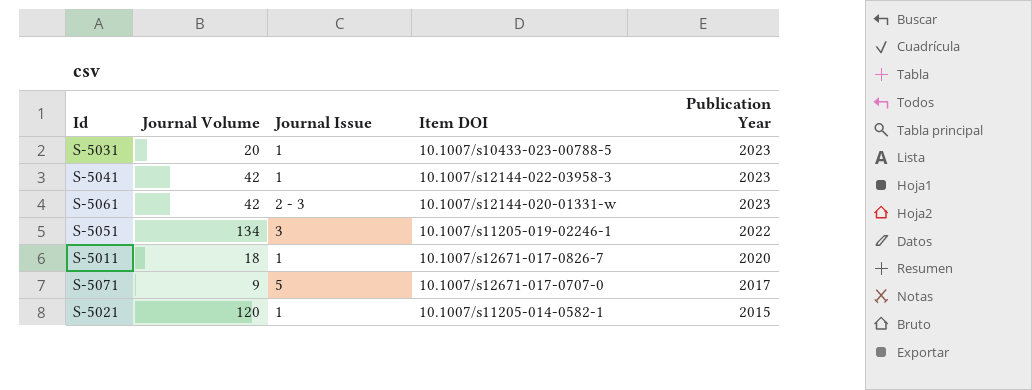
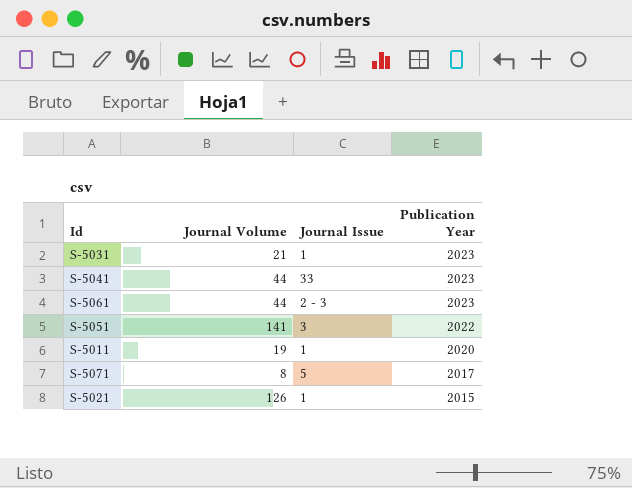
column Item DOI | position: 4 -> none
S-5031 | Journal Volume: 20 -> 21
S-5041 | Journal Volume: 42 -> 44
S-5041 | Journal Issue: 1 -> 33
S-5061 | Journal Volume: 42 -> 44
S-5051 | Journal Volume: 134 -> 141
S-5011 | Journal Volume: 18 -> 19
S-5071 | Journal Volume: 9 -> 8
S-5021 | Journal Volume: 120 -> 126

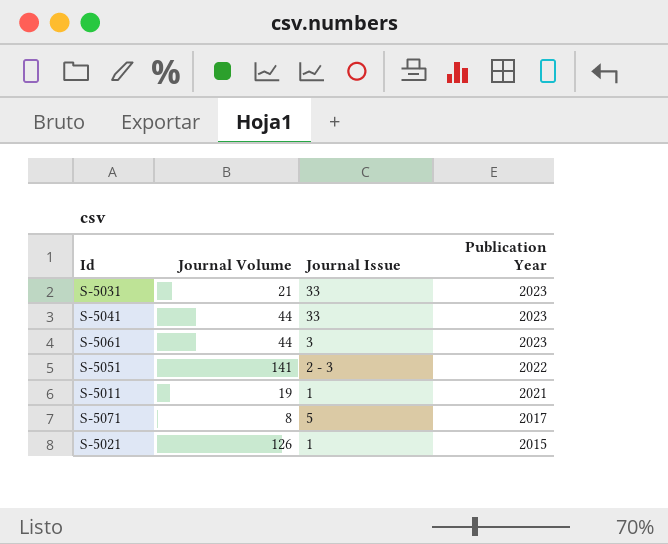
S-5031 | Journal Issue: 1 -> 33
S-5061 | Journal Issue: 2 - 3 -> 3
S-5051 | Journal Issue: 3 -> 2 - 3
S-5011 | Publication Year: 2020 -> 2021

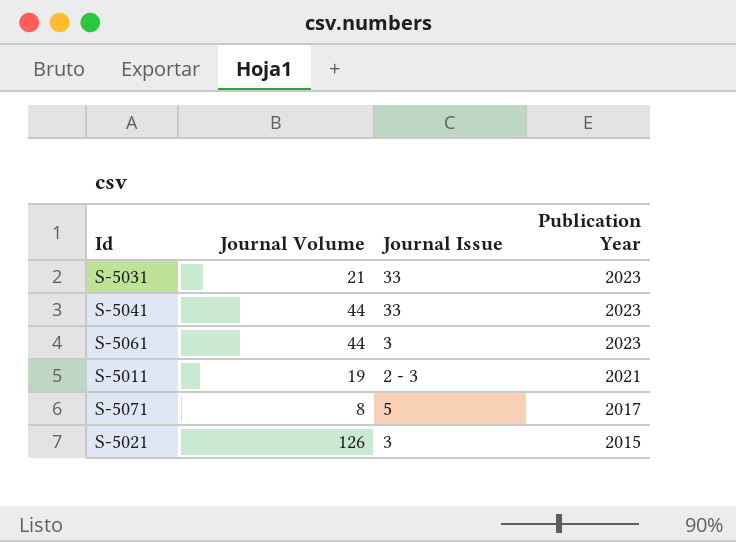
row S-5051: 141 | 2 - 3 | 2022 -> none
S-5011 | Journal Issue: 1 -> 2 - 3
S-5021 | Journal Issue: 1 -> 3

